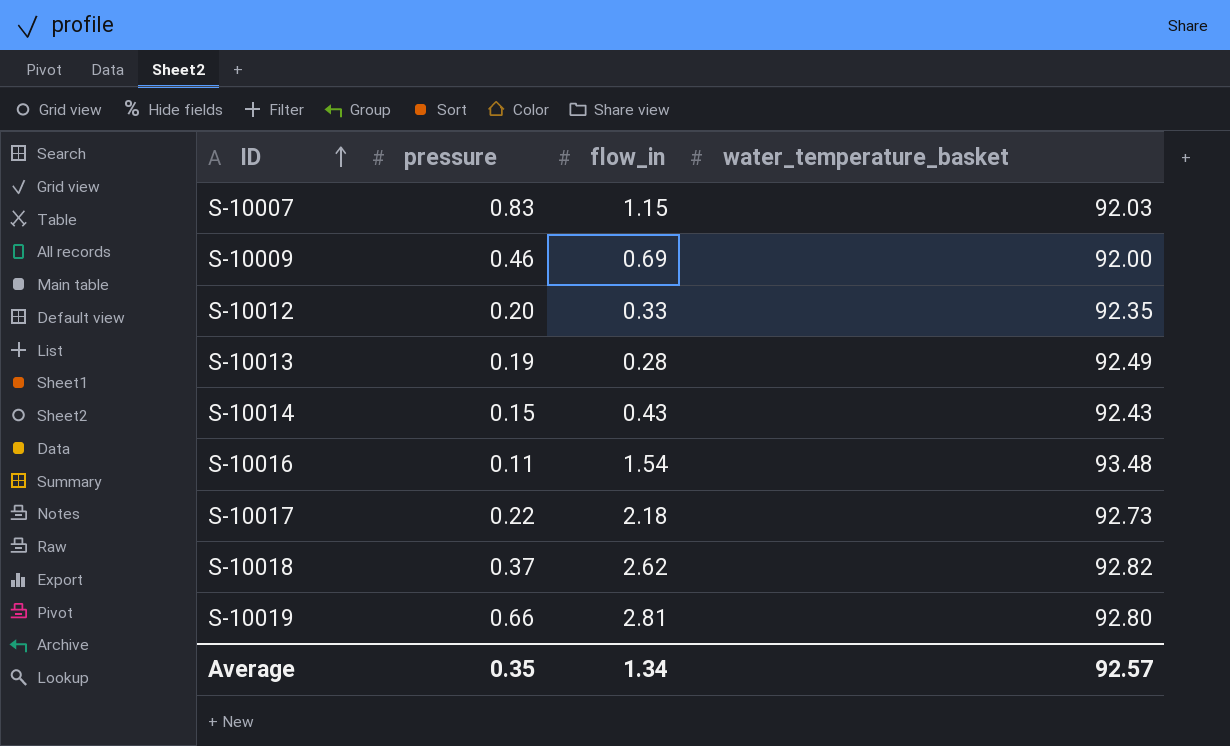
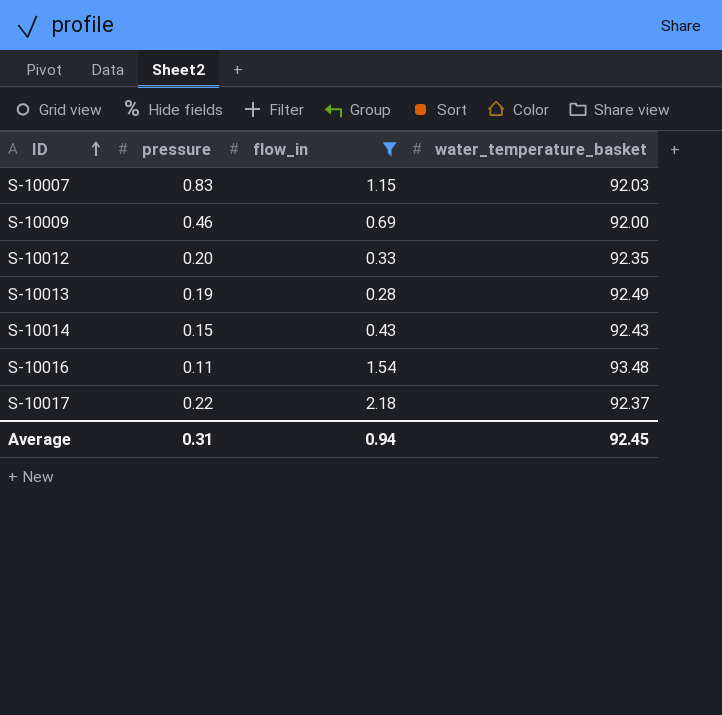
filter: none -> flow_in <= 2.18
S-10017 | water_temperature_basket: 92.73 -> 92.37
Average | pressure: 0.35 -> 0.31
Average | flow_in: 1.34 -> 0.94
Average | water_temperature_basket: 92.57 -> 92.45

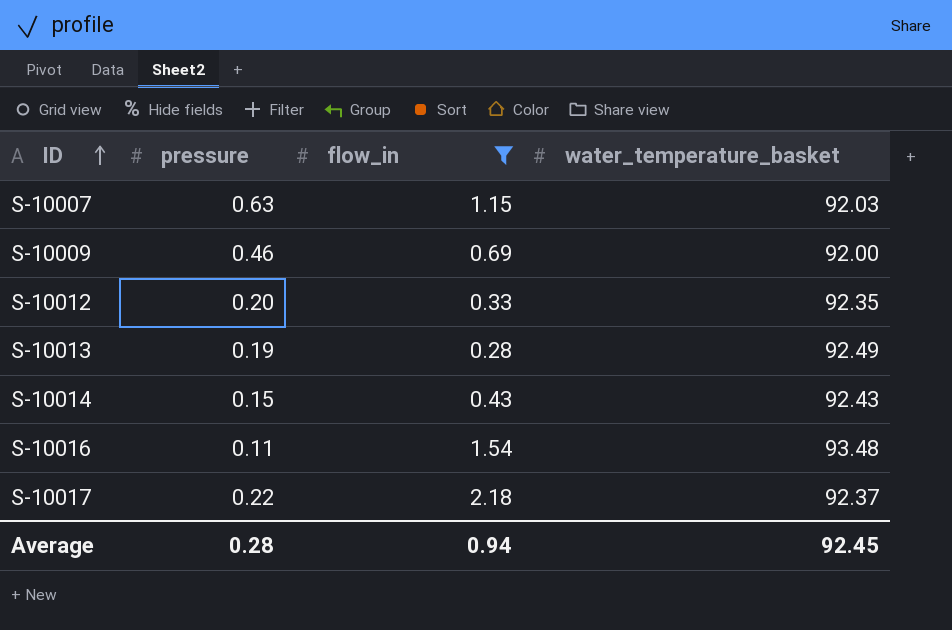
S-10007 | pressure: 0.83 -> 0.63
Average | pressure: 0.31 -> 0.28

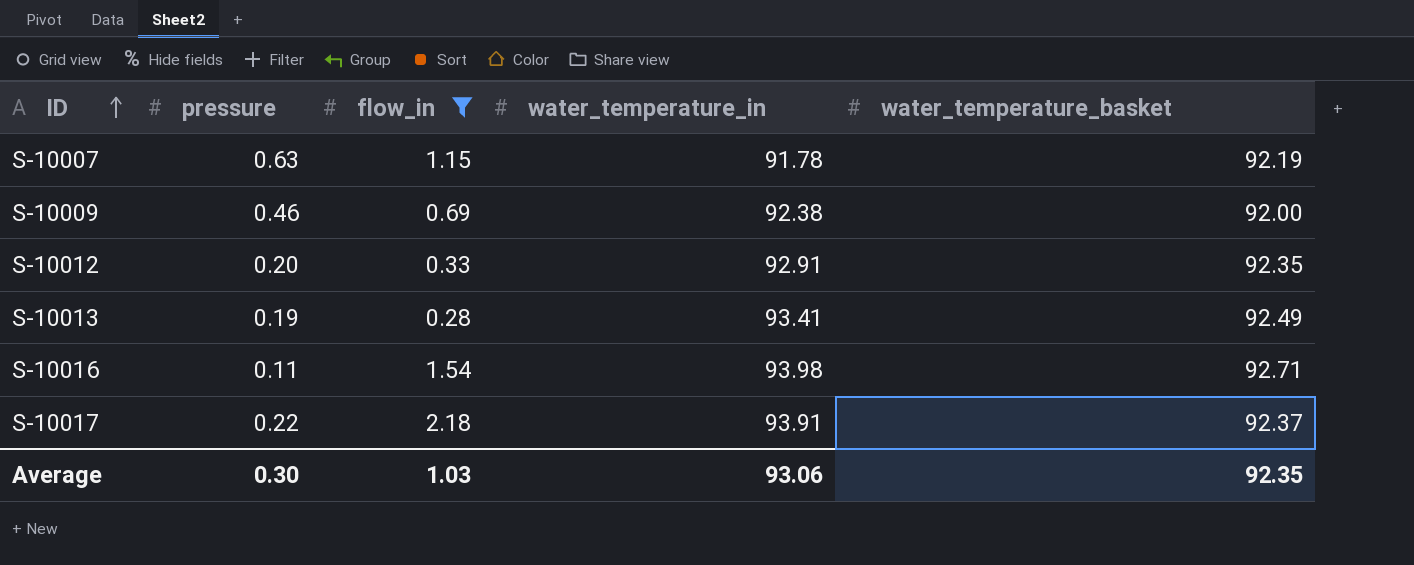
column water_temperature_in | position: none -> 4
row S-10014: 0.15 | 0.43 | 92.43 -> none
S-10007 | water_temperature_basket: 92.03 -> 92.19
S-10016 | water_temperature_basket: 93.48 -> 92.71
Average | pressure: 0.28 -> 0.30
Average | flow_in: 0.94 -> 1.03
Average | water_temperature_basket: 92.45 -> 92.35

